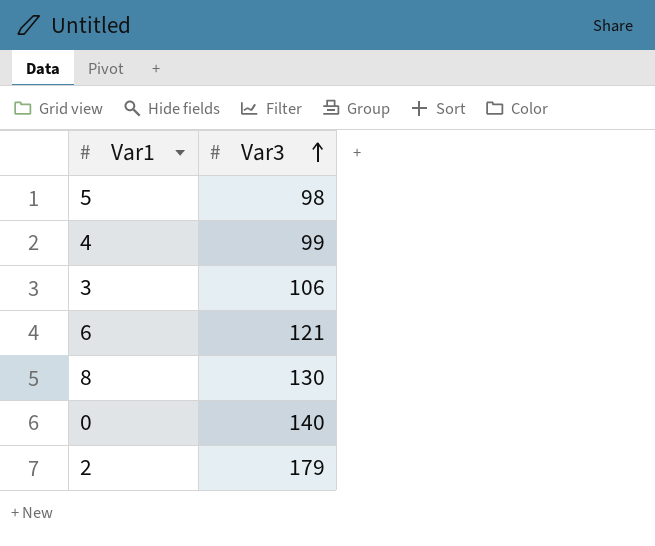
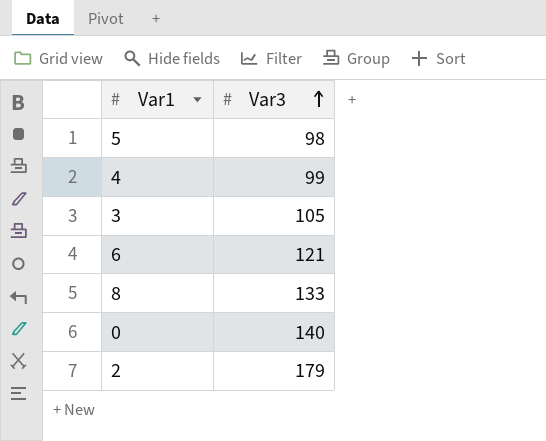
3 | Var3: 106 -> 105
8 | Var3: 130 -> 133

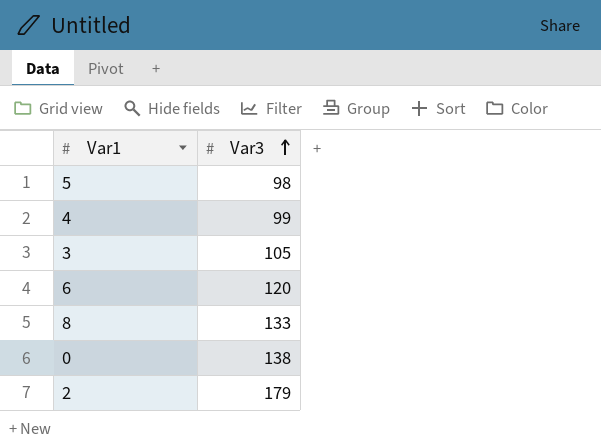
6 | Var3: 121 -> 120
0 | Var3: 140 -> 138

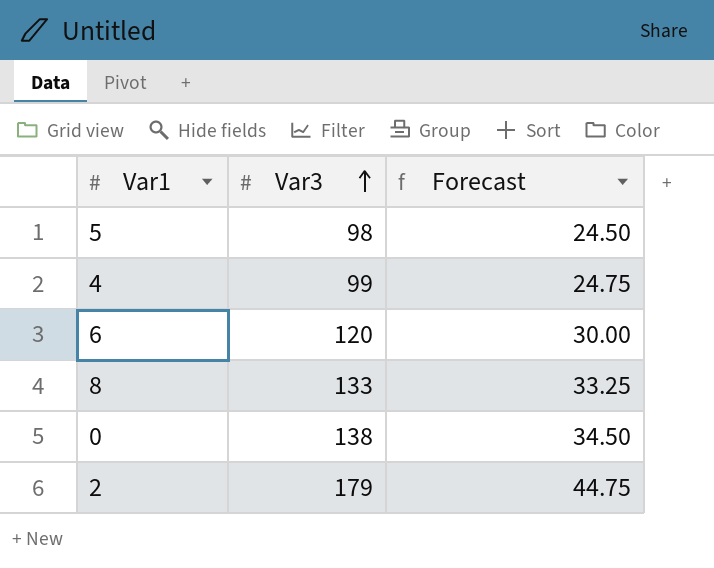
column Forecast | formula: none -> [Var3] * 0.25
row 3: 105 -> none

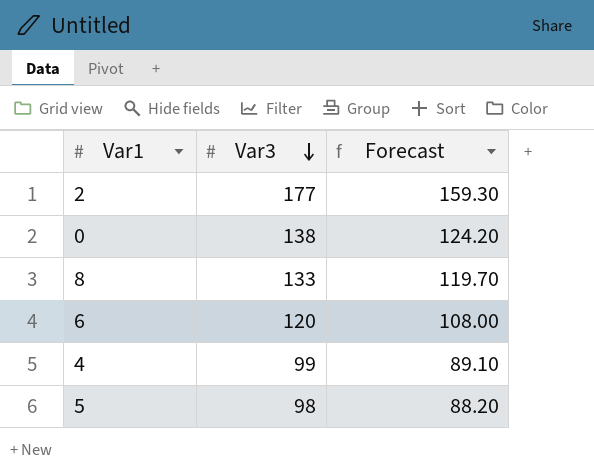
row order: Var3 ascending -> Var3 descending
column Forecast | formula: [Var3] * 0.25 -> [Var3] * 0.9
2 | Var3: 179 -> 177

